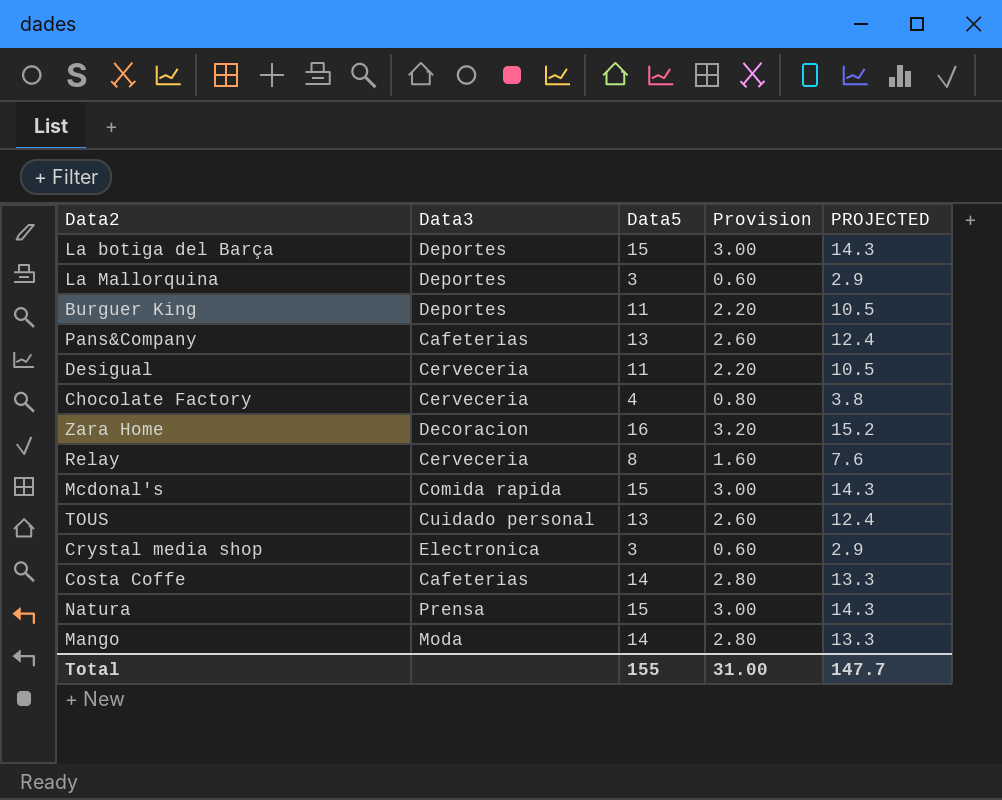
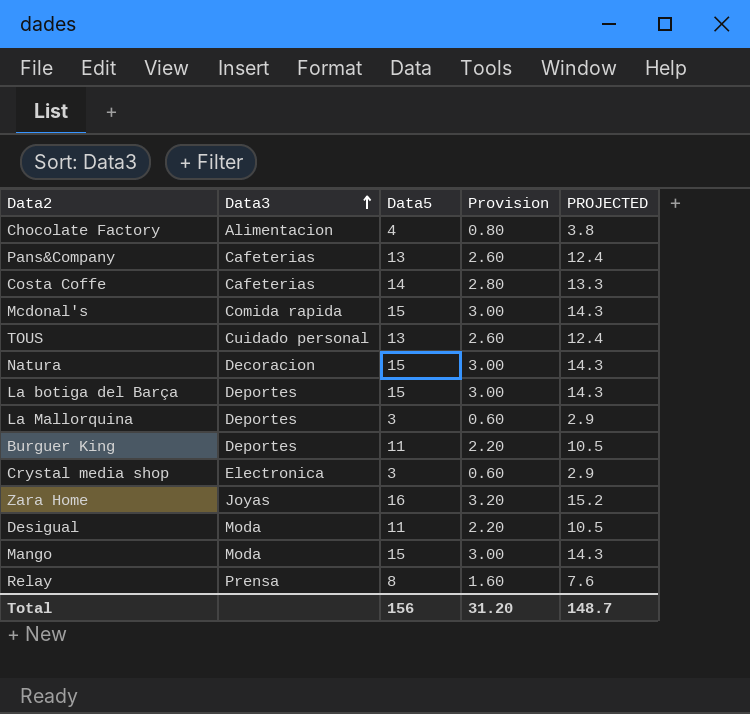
row order: none -> Data3 ascending
Chocolate Factory | Data3: Cerveceria -> Alimentacion
Natura | Data3: Prensa -> Decoracion
Zara Home | Data3: Decoracion -> Joyas
Desigual | Data3: Cerveceria -> Moda
Mango | Data5: 14 -> 15
Mango | Provision: 2.80 -> 3.00
Mango | PROJECTED: 13.3 -> 14.3
Relay | Data3: Cerveceria -> Prensa
Total | Data5: 155 -> 156
Total | Provision: 31.00 -> 31.20
Total | PROJECTED: 147.7 -> 148.7

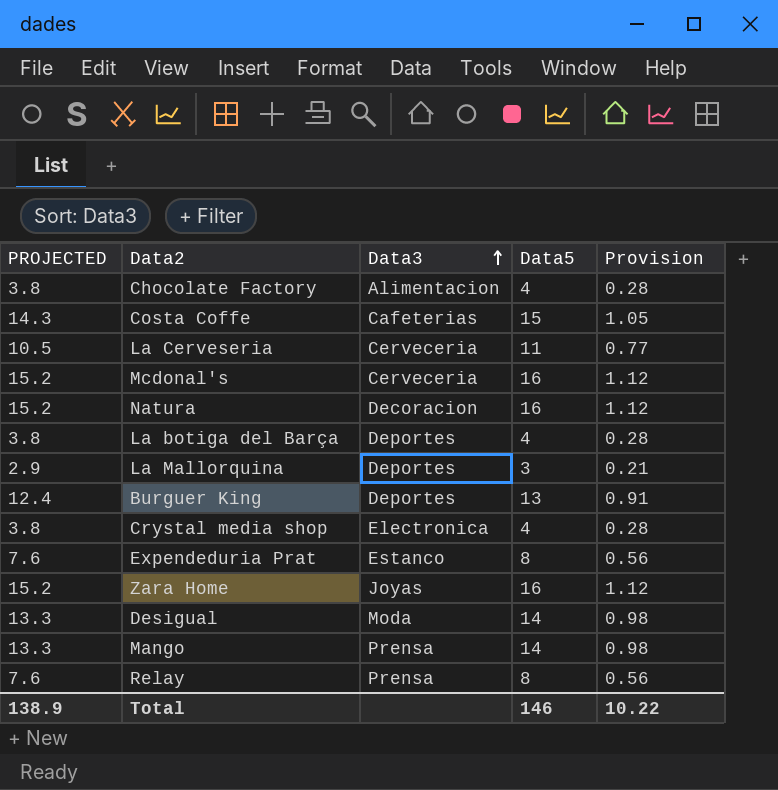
column PROJECTED | position: 5 -> 1
column Provision | formula: [Data5] * 0.2 -> [Data5] * 0.07
row Pans&Company: Cafeterias | 13 | 2.60 | 12.4 -> none
row TOUS: Cuidado personal | 13 | 2.60 | 12.4 -> none
Costa Coffe | PROJECTED: 13.3 -> 14.3
Costa Coffe | Data5: 14 -> 15
row La Cerveseria: none -> 10.5 | Cerveceria | 11 | 0.77
Mcdonal's | PROJECTED: 14.3 -> 15.2
Mcdonal's | Data3: Comida rapida -> Cerveceria
Mcdonal's | Data5: 15 -> 16
Natura | PROJECTED: 14.3 -> 15.2
Natura | Data5: 15 -> 16
La botiga del Barça | PROJECTED: 14.3 -> 3.8
La botiga del Barça | Data5: 15 -> 4
Burguer King | PROJECTED: 10.5 -> 12.4
Burguer King | Data5: 11 -> 13
Crystal media shop | PROJECTED: 2.9 -> 3.8
Crystal media shop | Data5: 3 -> 4
row Expendeduria Prat: none -> 7.6 | Estanco | 8 | 0.56
Desigual | PROJECTED: 10.5 -> 13.3
Desigual | Data5: 11 -> 14
Mango | PROJECTED: 14.3 -> 13.3
Mango | Data3: Moda -> Prensa
Mango | Data5: 15 -> 14
Total | PROJECTED: 148.7 -> 138.9
Total | Data5: 156 -> 146
Total | Provision: 31.20 -> 10.22

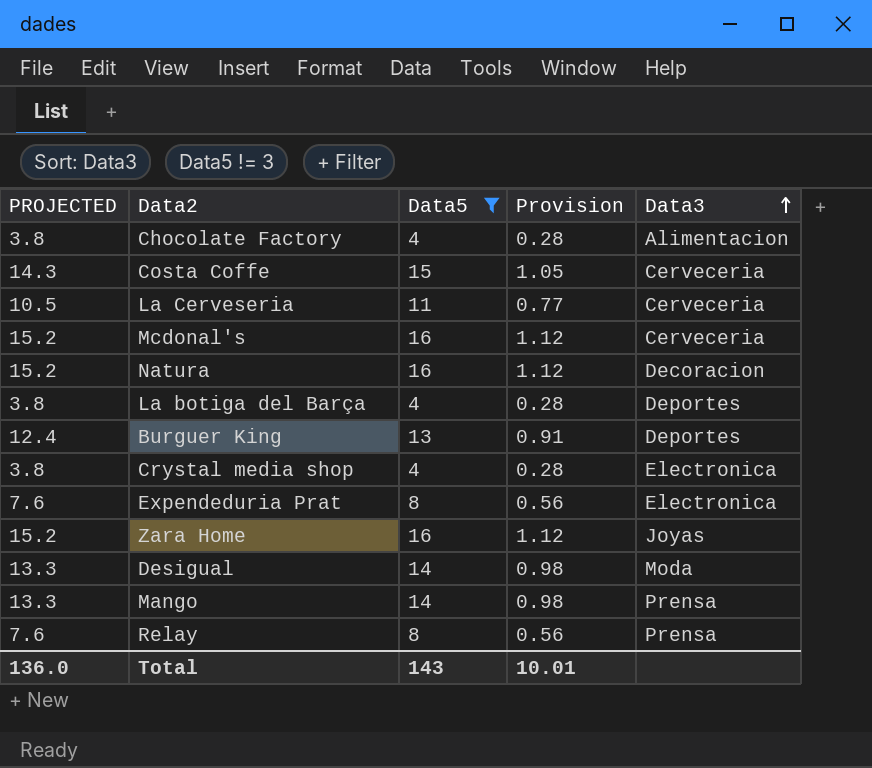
filter: none -> Data5 != 3
column Data3 | position: 3 -> 5
Costa Coffe | Data3: Cafeterias -> Cerveceria
Expendeduria Prat | Data3: Estanco -> Electronica
Total | PROJECTED: 138.9 -> 136.0
Total | Data5: 146 -> 143
Total | Provision: 10.22 -> 10.01

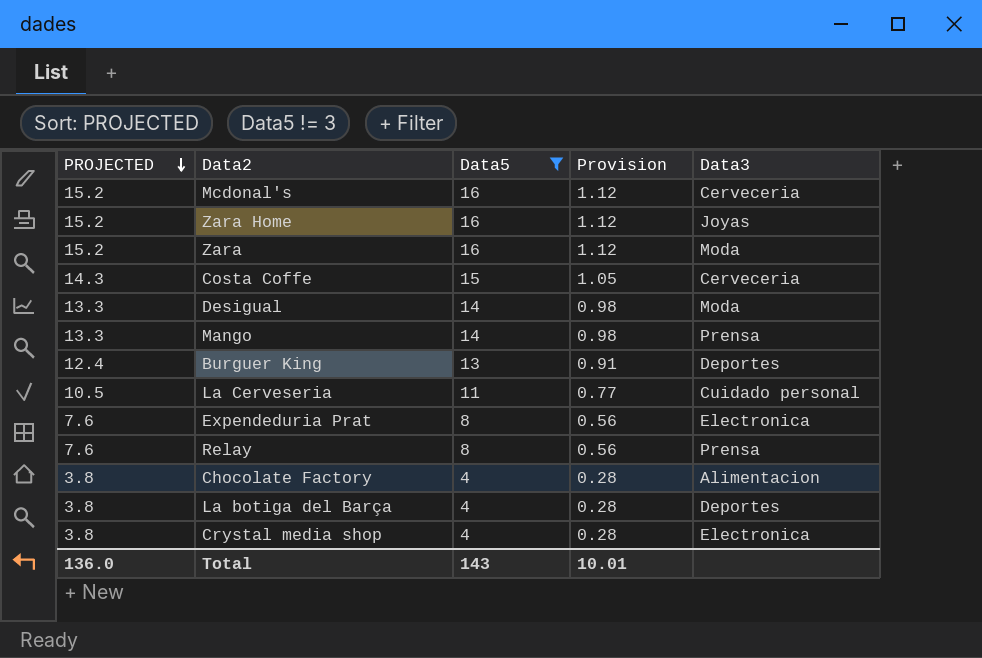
row order: Data3 ascending -> PROJECTED descending
row Natura: 15.2 | 16 | 1.12 | Decoracion -> none
row Zara: none -> 15.2 | 16 | 1.12 | Moda
La Cerveseria | Data3: Cerveceria -> Cuidado personal

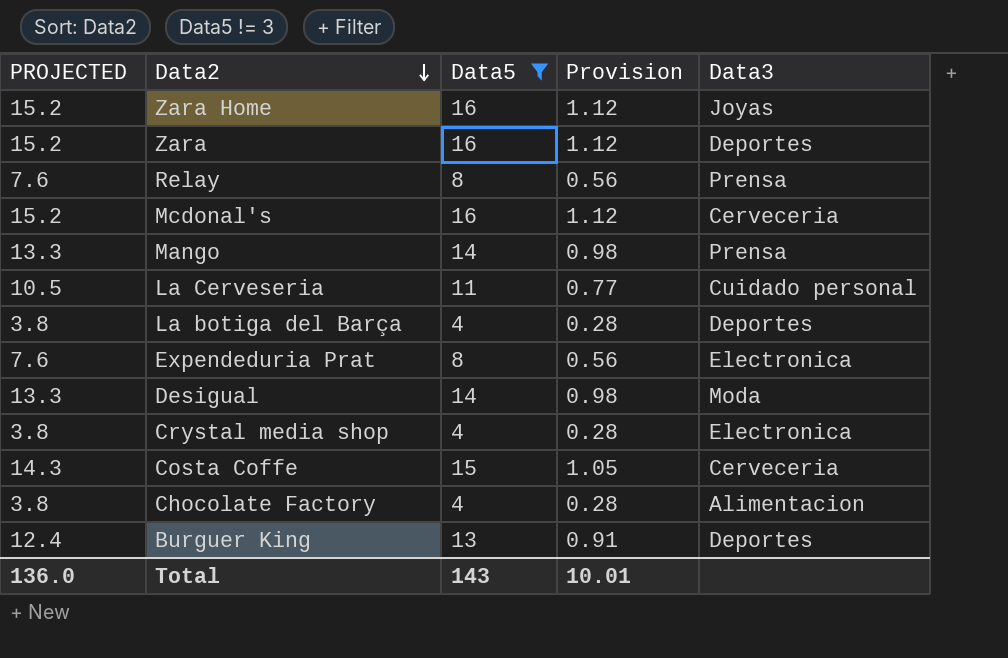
row order: PROJECTED descending -> Data2 descending
Zara | Data3: Moda -> Deportes

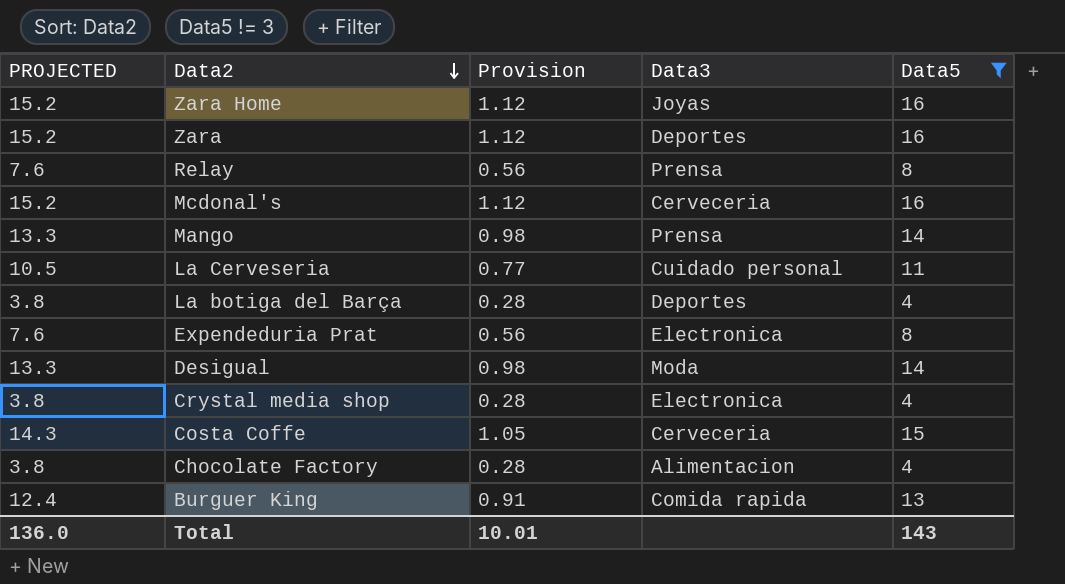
column Data5 | position: 3 -> 5
Burguer King | Data3: Deportes -> Comida rapida

